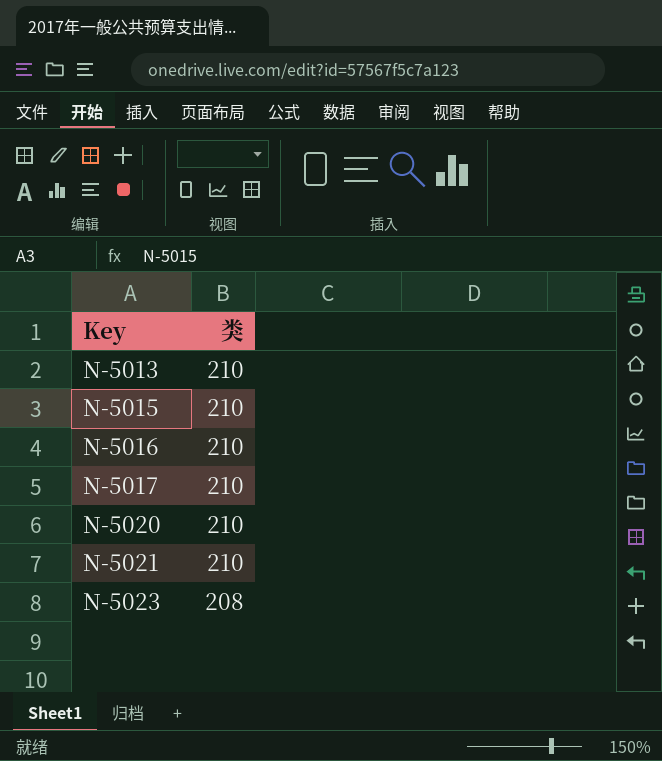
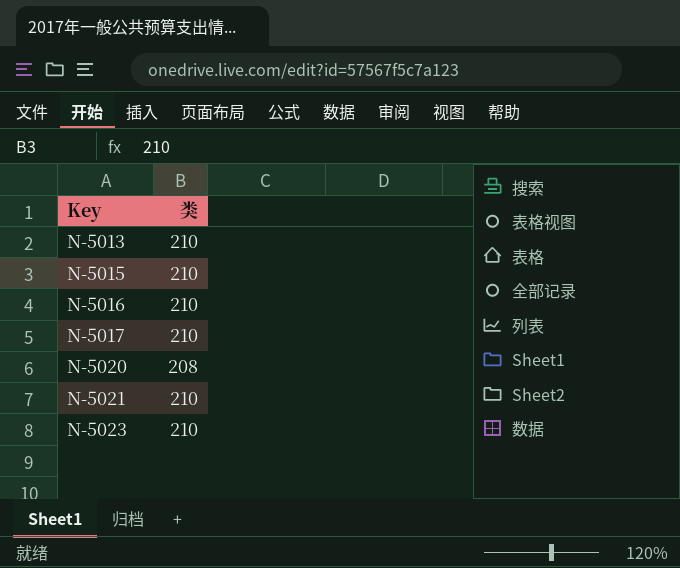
N-5020 | 类: 210 -> 208
N-5023 | 类: 208 -> 210

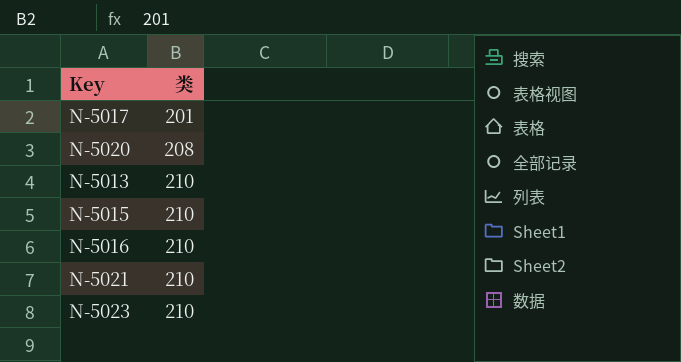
row order: Key ascending -> 类 ascending
N-5017 | 类: 210 -> 201

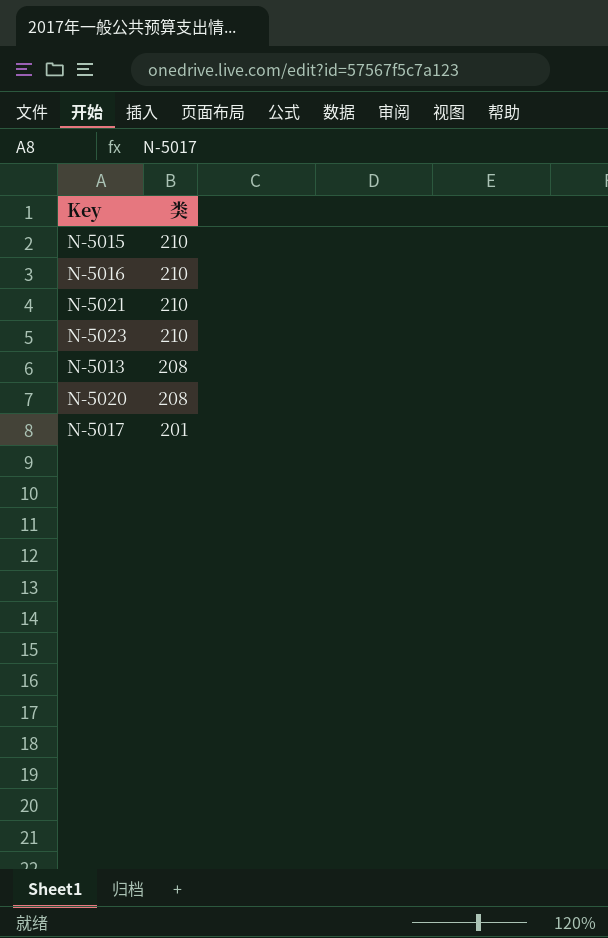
row order: 类 ascending -> 类 descending
N-5013 | 类: 210 -> 208

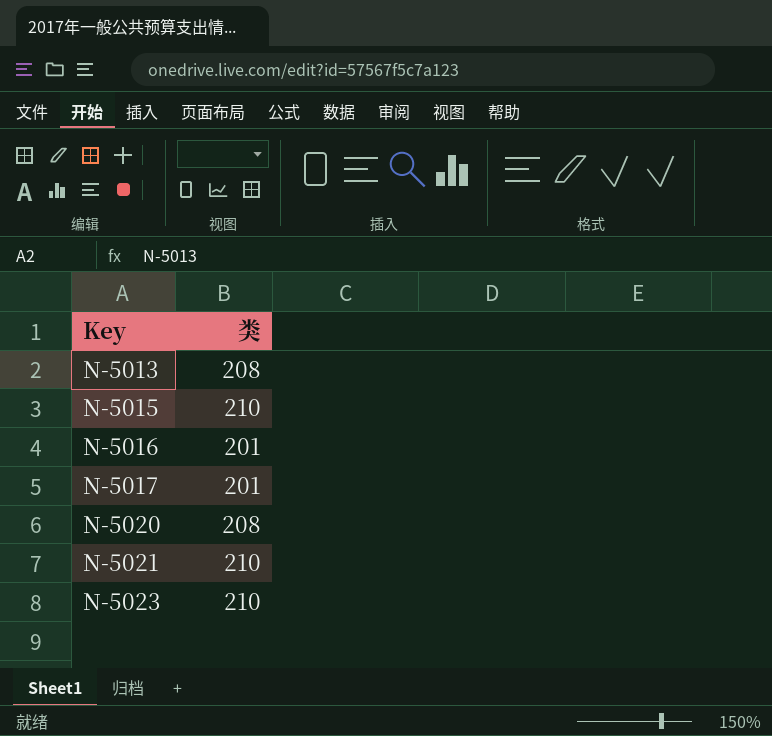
row order: 类 descending -> Key ascending
N-5016 | 类: 210 -> 201

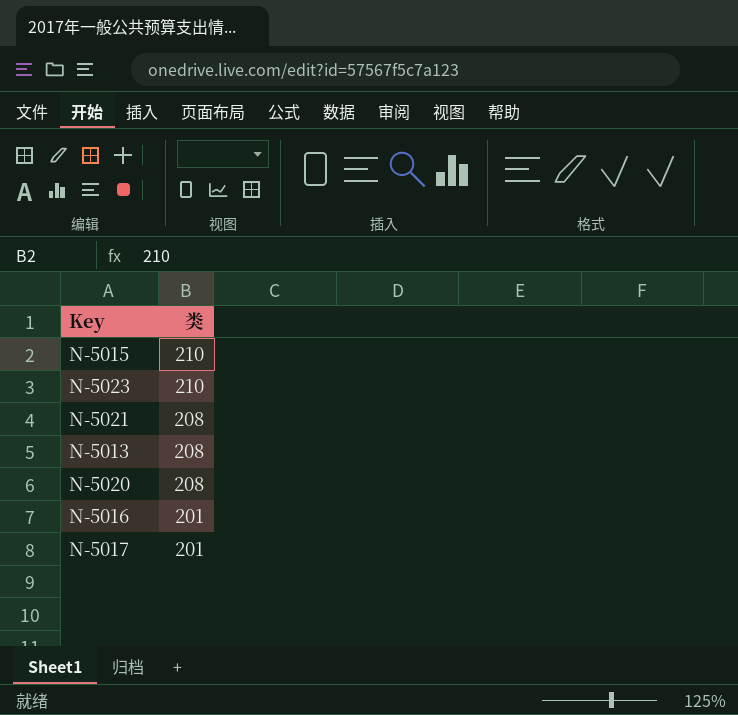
row order: Key ascending -> 类 descending
N-5021 | 类: 210 -> 208

